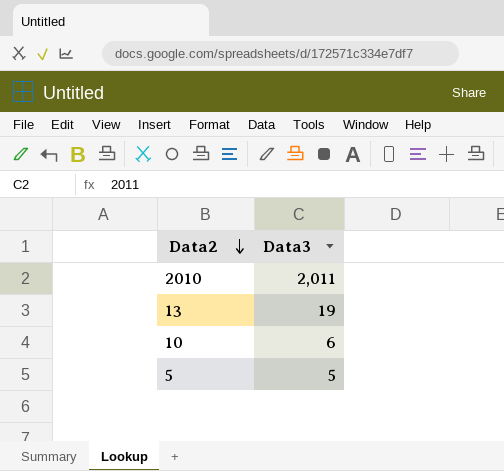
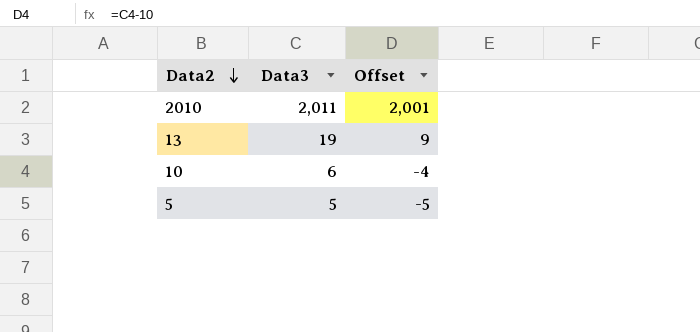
column Offset | formula: none -> [Data3] - 10

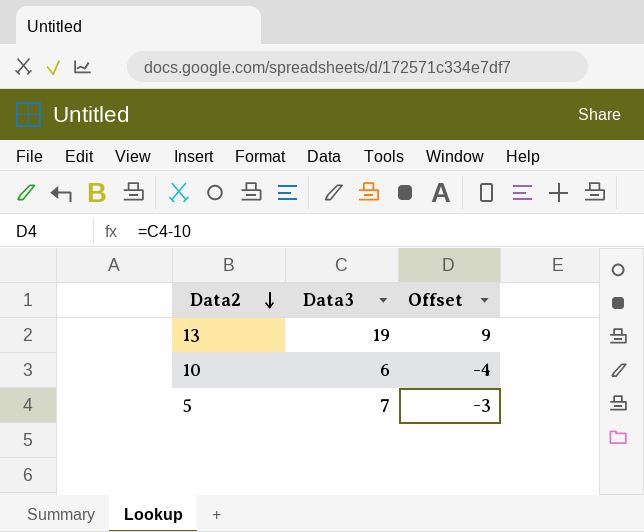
row 2010: 2,011 | 2,001 -> none
5 | Data3: 5 -> 7
5 | Offset: -5 -> -3

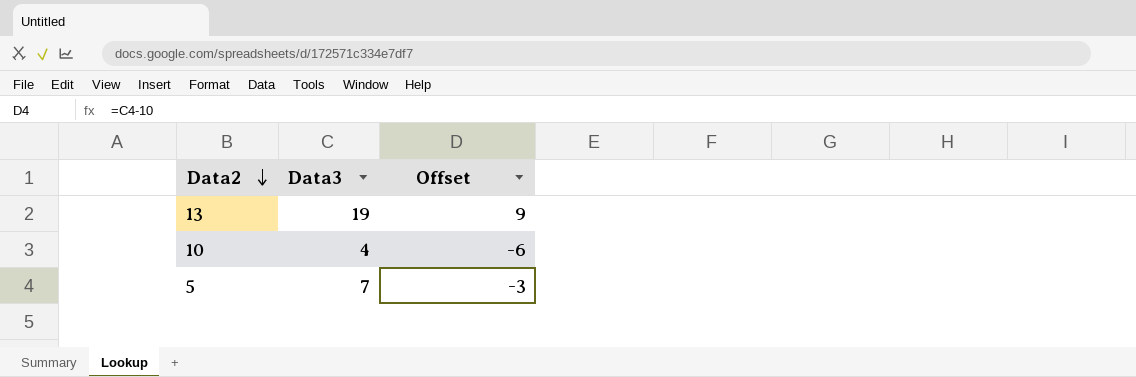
10 | Data3: 6 -> 4
10 | Offset: -4 -> -6

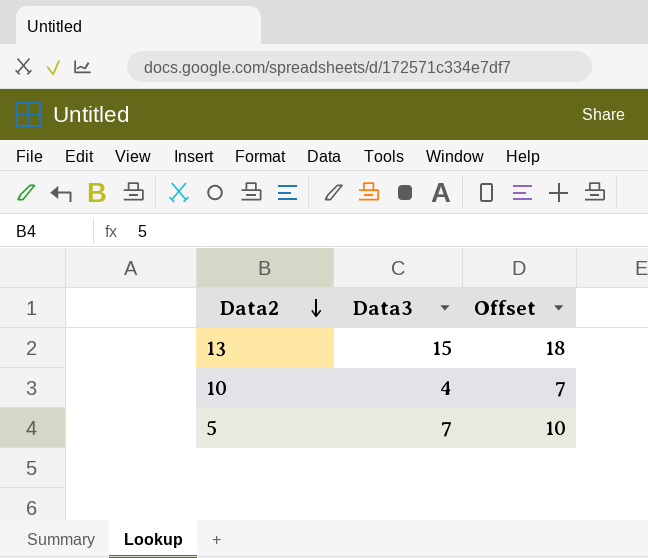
column Offset | formula: [Data3] - 10 -> [Data3] + 3
13 | Data3: 19 -> 15

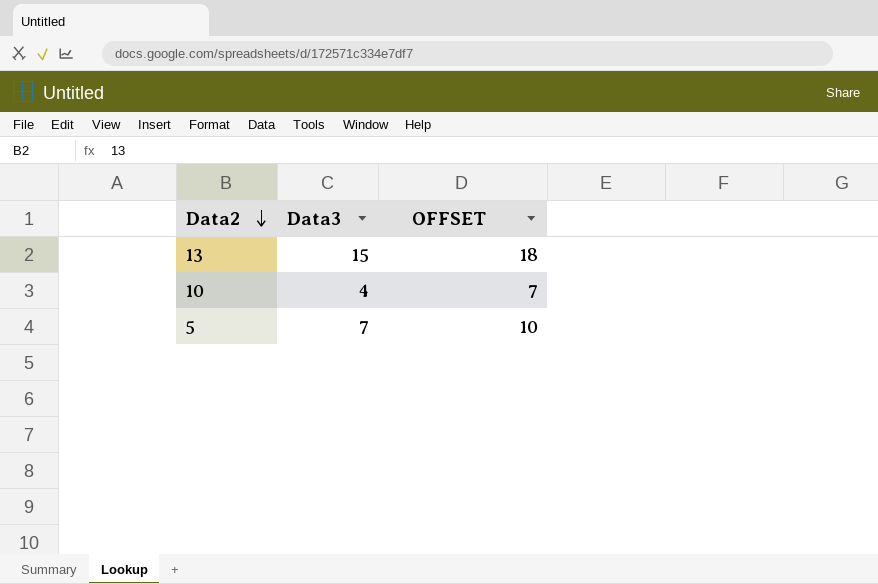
column name: Offset -> OFFSET

